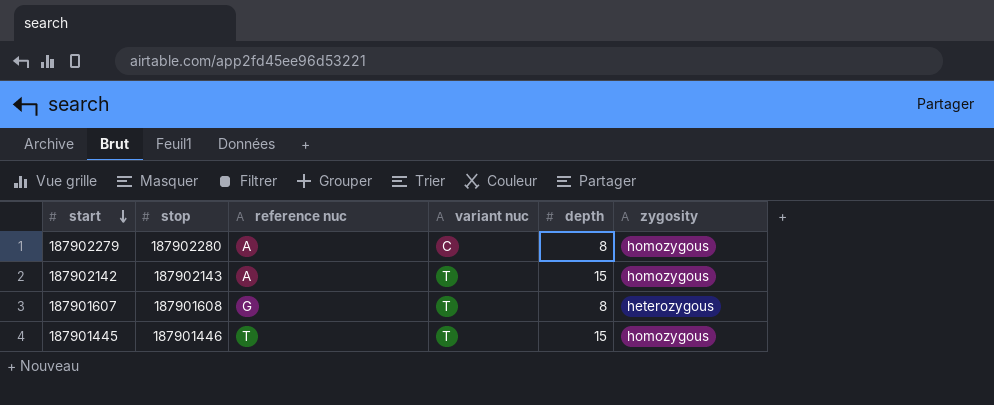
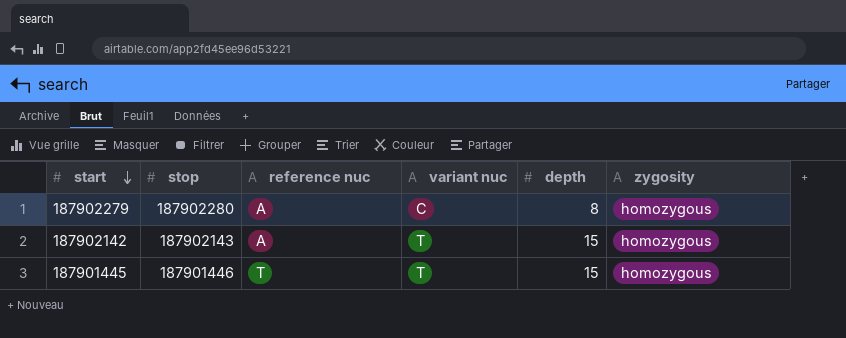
row 187901607: 187901608 | G | T | 8 | heterozygous -> none

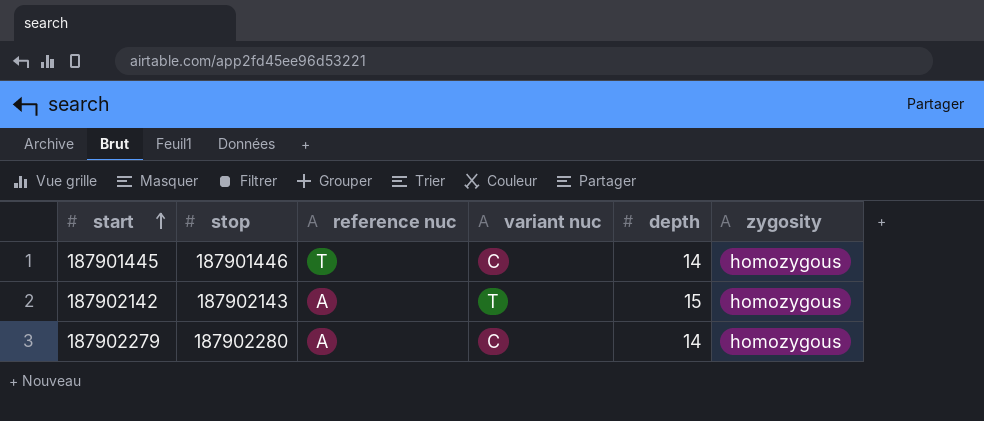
row order: start descending -> start ascending
187901445 | variant nuc: T -> C
187901445 | depth: 15 -> 14
187902279 | depth: 8 -> 14

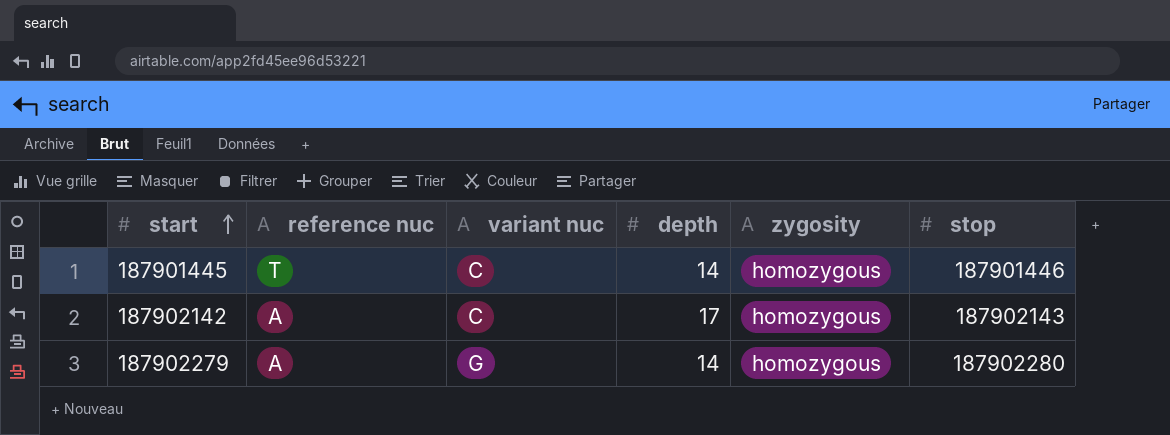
column stop | position: 2 -> 6
187902142 | variant nuc: T -> C
187902142 | depth: 15 -> 17
187902279 | variant nuc: C -> G

